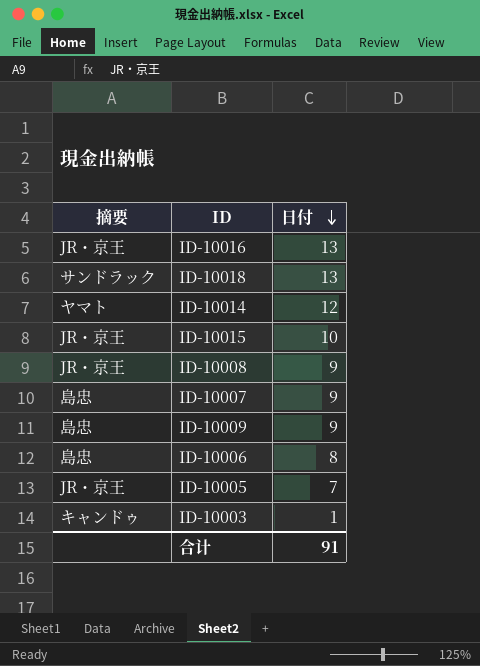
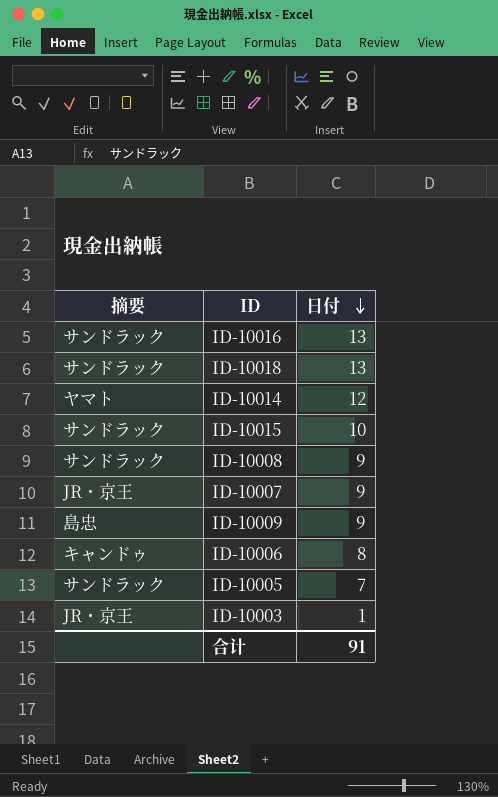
ID-10016 | 摘要: JR・京王 -> サンドラック
ID-10015 | 摘要: JR・京王 -> サンドラック
ID-10008 | 摘要: JR・京王 -> サンドラック
ID-10007 | 摘要: 島忠 -> JR・京王
ID-10006 | 摘要: 島忠 -> キャンドゥ
ID-10005 | 摘要: JR・京王 -> サンドラック
ID-10003 | 摘要: キャンドゥ -> JR・京王

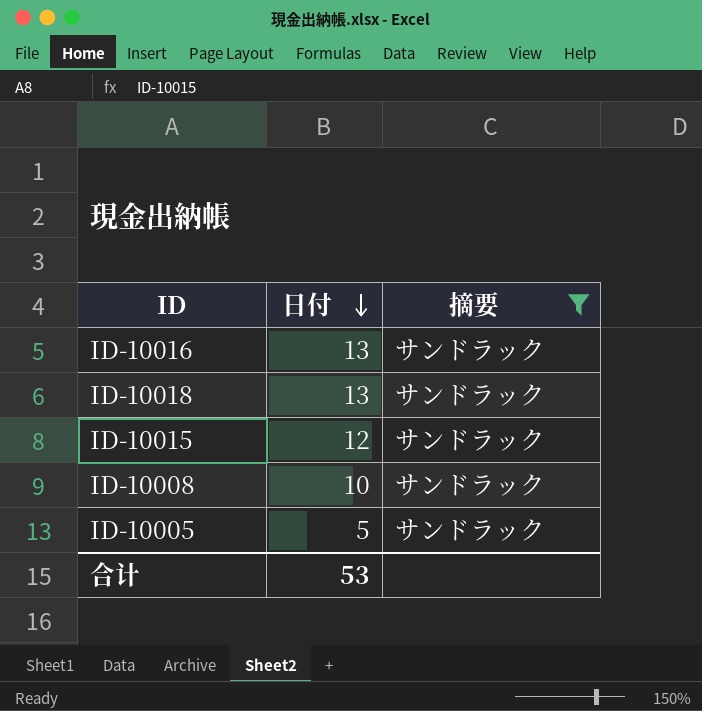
filter: none -> 摘要 = サンドラック
column 摘要 | position: 1 -> 3
ID-10015 | 日付: 10 -> 12
ID-10008 | 日付: 9 -> 10
ID-10005 | 日付: 7 -> 5
合计 | 日付: 91 -> 53

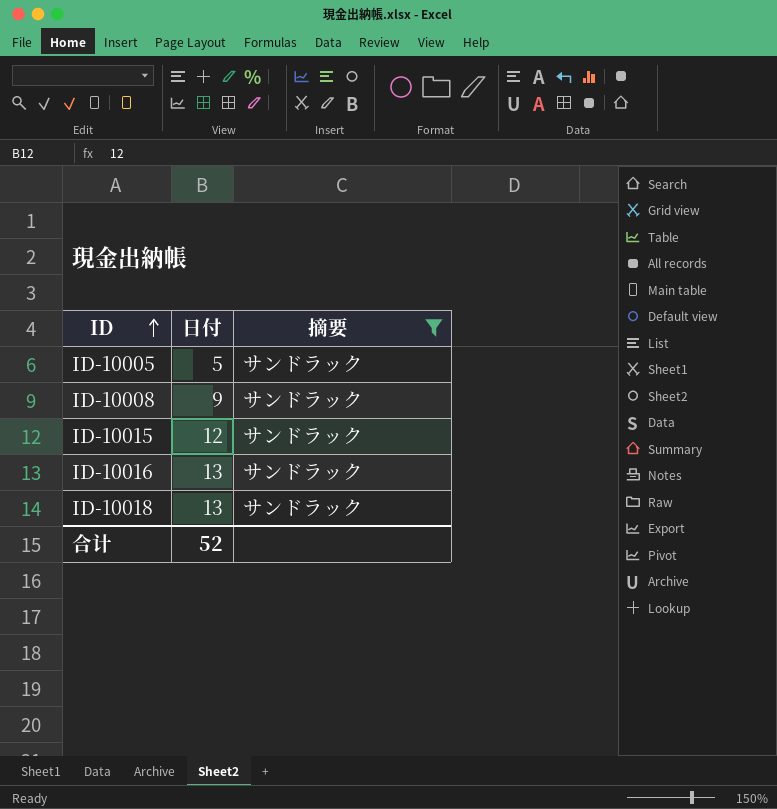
row order: 日付 descending -> ID ascending
ID-10008 | 日付: 10 -> 9
合计 | 日付: 53 -> 52

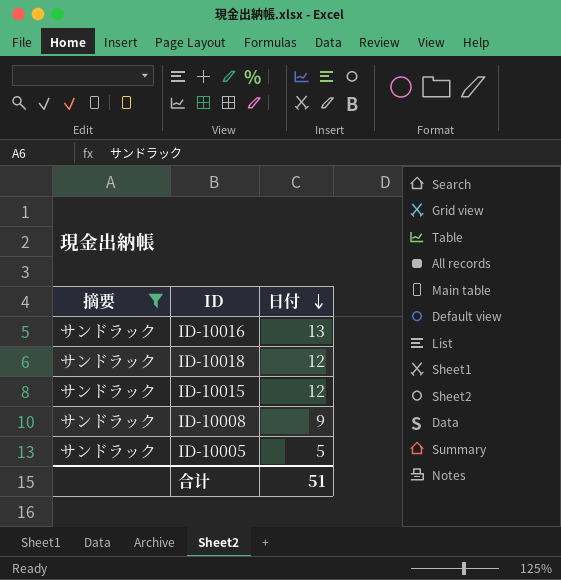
row order: ID ascending -> 日付 descending
column 摘要 | position: 3 -> 1
ID-10018 | 日付: 13 -> 12
合计 | 日付: 52 -> 51

